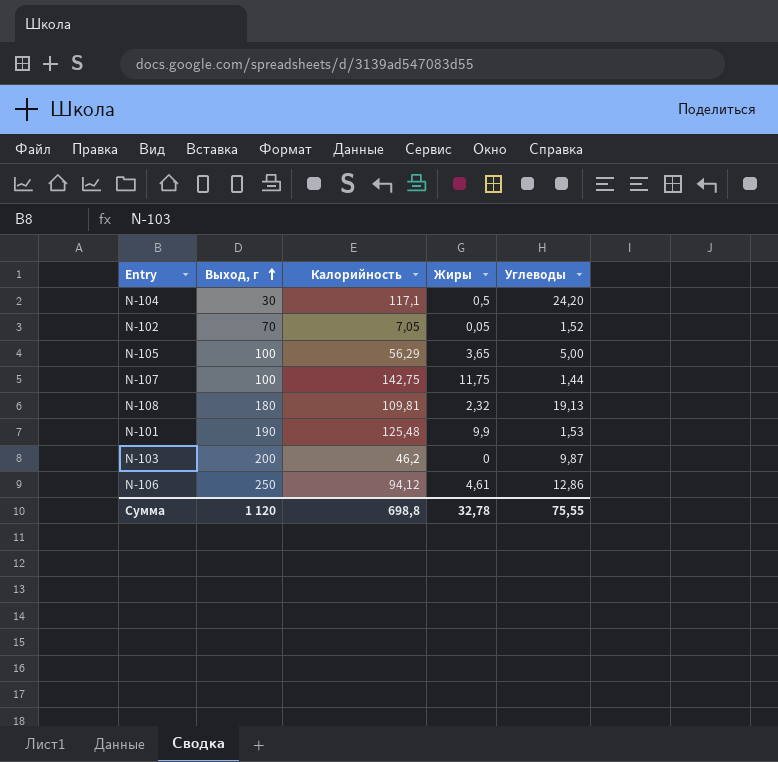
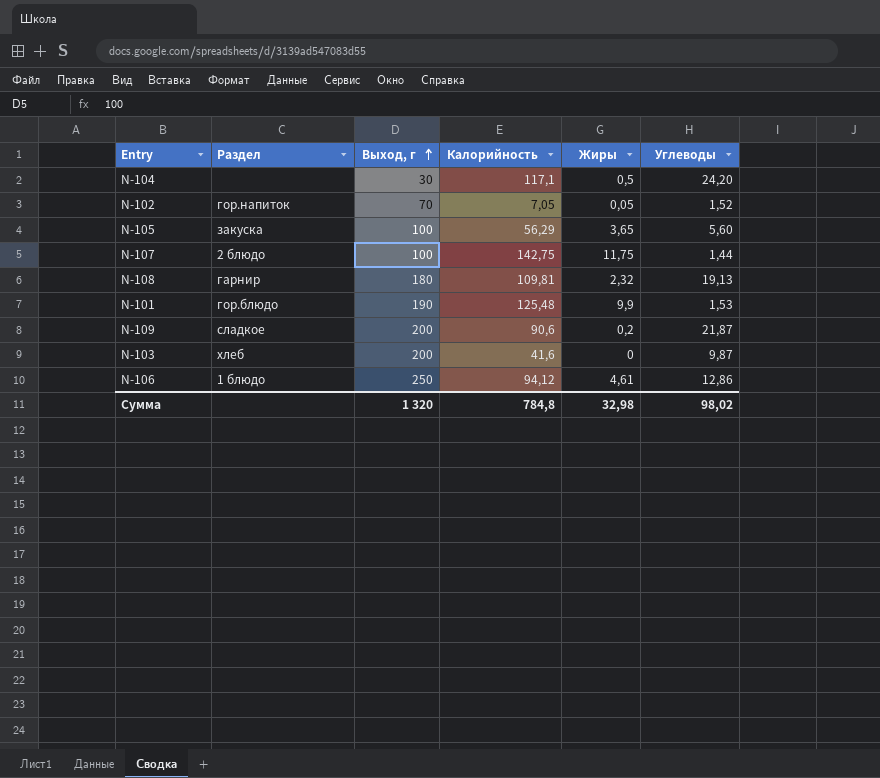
column Раздел | position: none -> 2
N-105 | Углеводы: 5,00 -> 5,60
row N-109: none -> сладкое | 200 | 90,6 | 0,2 | 21,87
N-103 | Калорийность: 46,2 -> 41,6
Сумма | Выход, г: 1 120 -> 1 320
Сумма | Калорийность: 698,8 -> 784,8
Сумма | Жиры: 32,78 -> 32,98
Сумма | Углеводы: 75,55 -> 98,02

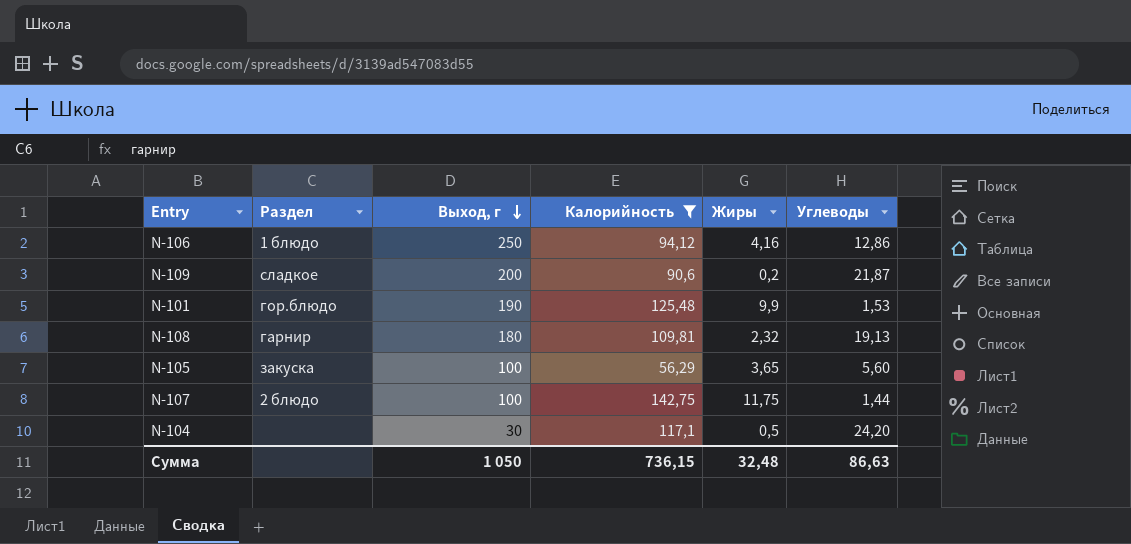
filter: none -> Калорийность >= 56,29
row order: Выход, г ascending -> Выход, г descending
N-106 | Жиры: 4,61 -> 4,16
Сумма | Выход, г: 1 320 -> 1 050
Сумма | Калорийность: 784,8 -> 736,15
Сумма | Жиры: 32,98 -> 32,48
Сумма | Углеводы: 98,02 -> 86,63

